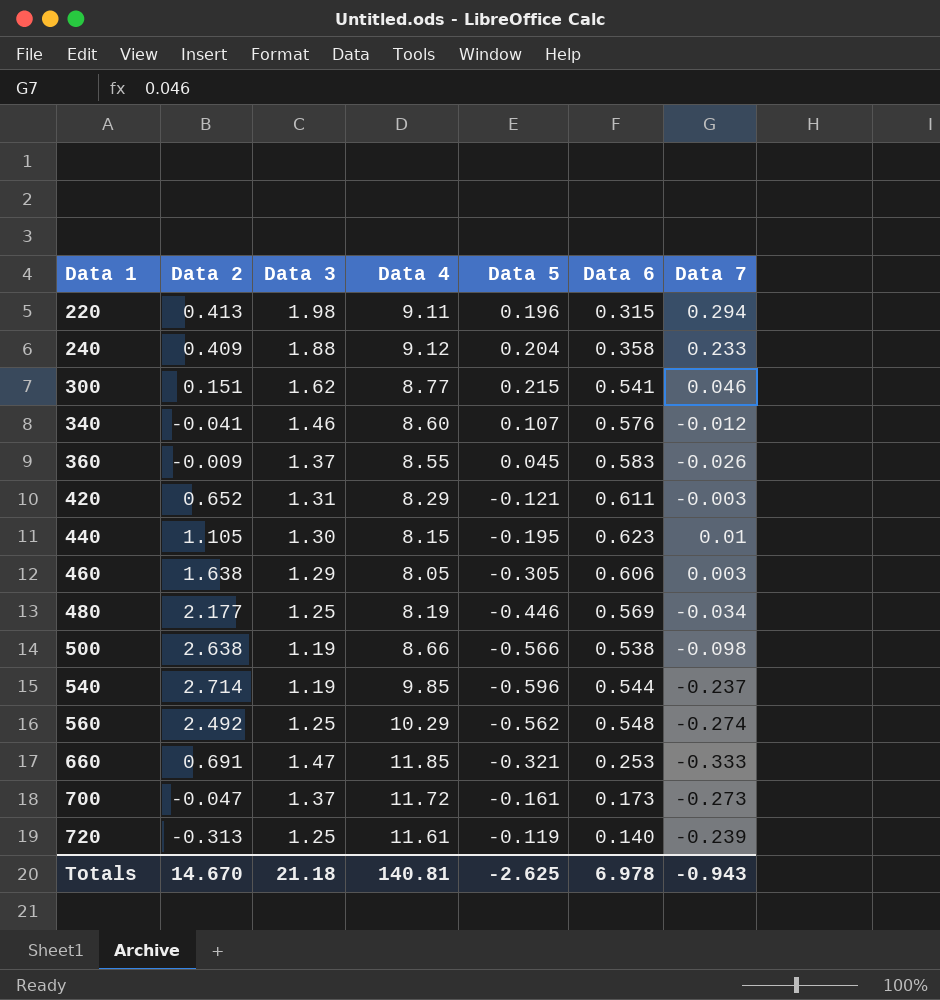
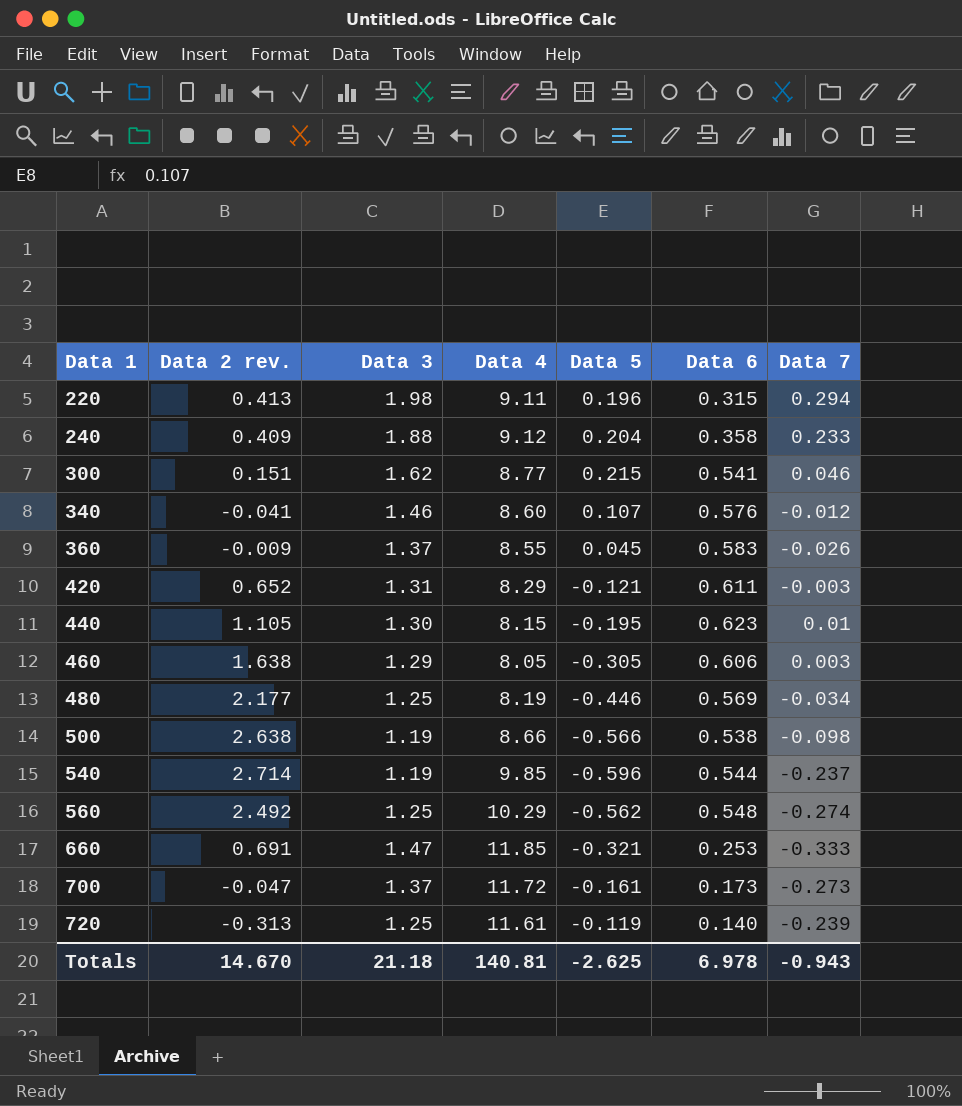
column name: Data 2 -> Data 2 rev.

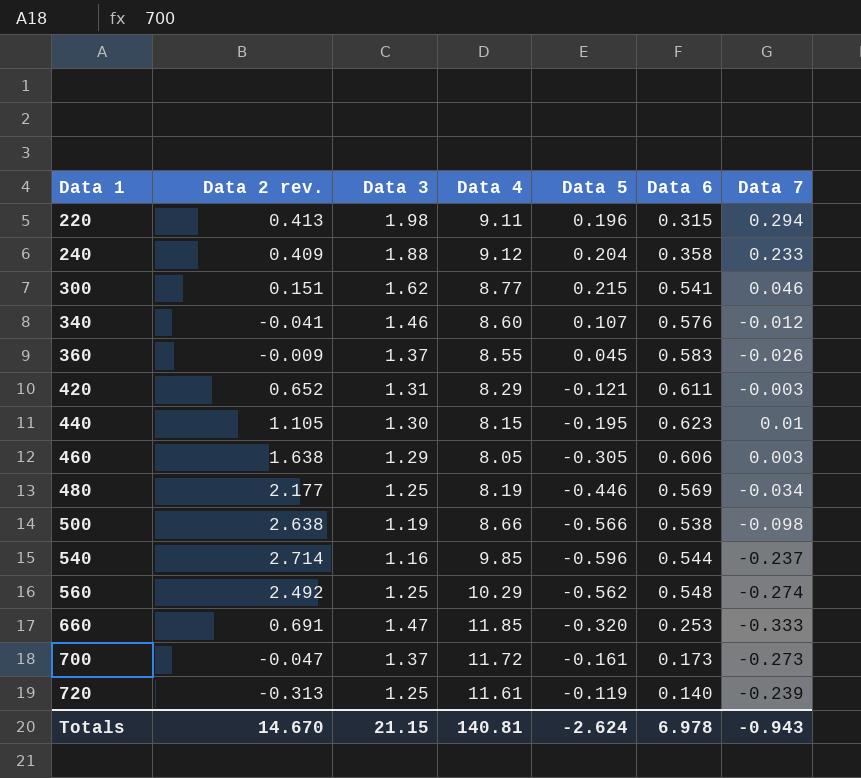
540 | Data 3: 1.19 -> 1.16
660 | Data 5: -0.321 -> -0.320
Totals | Data 3: 21.18 -> 21.15
Totals | Data 5: -2.625 -> -2.624

